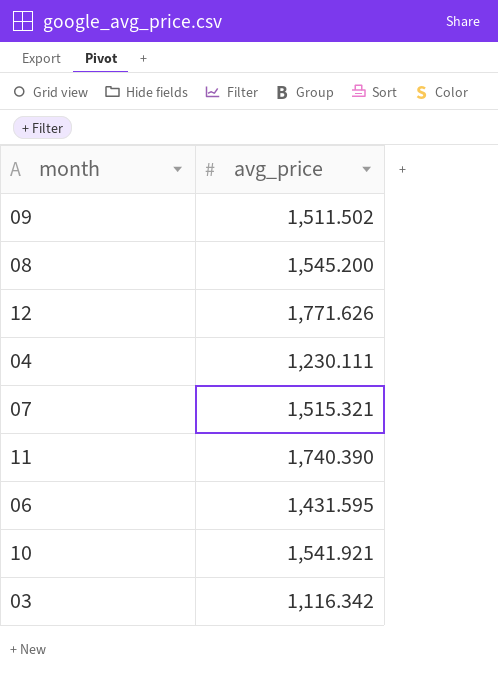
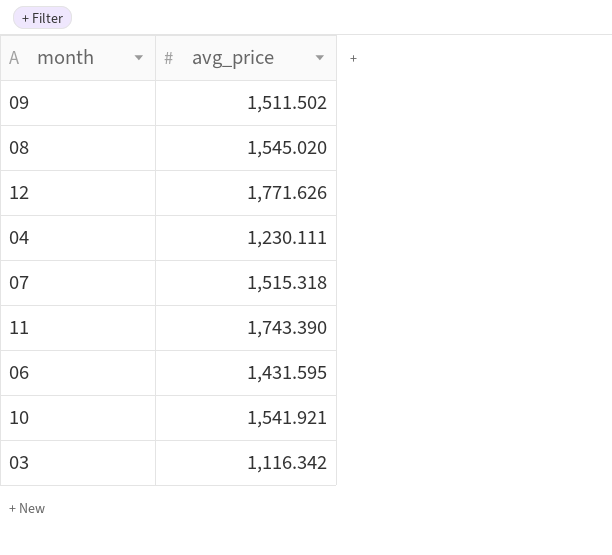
08 | avg_price: 1,545.200 -> 1,545.020
07 | avg_price: 1,515.321 -> 1,515.318
11 | avg_price: 1,740.390 -> 1,743.390

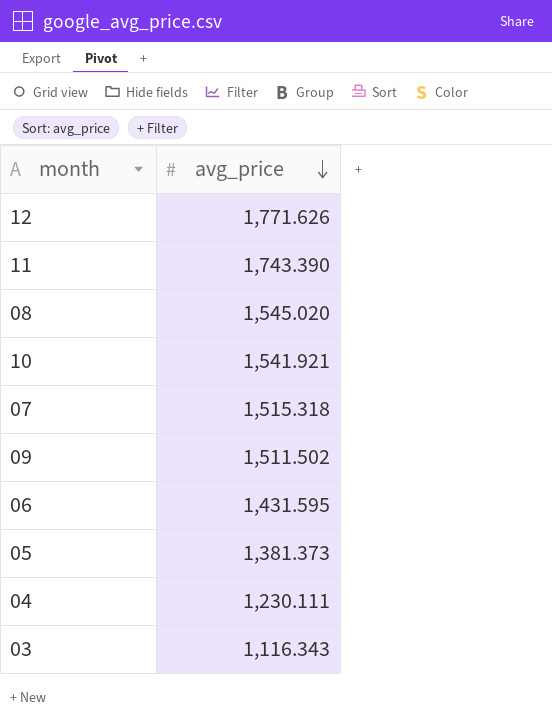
row order: none -> avg_price descending
row 05: none -> 1,381.373
03 | avg_price: 1,116.342 -> 1,116.343

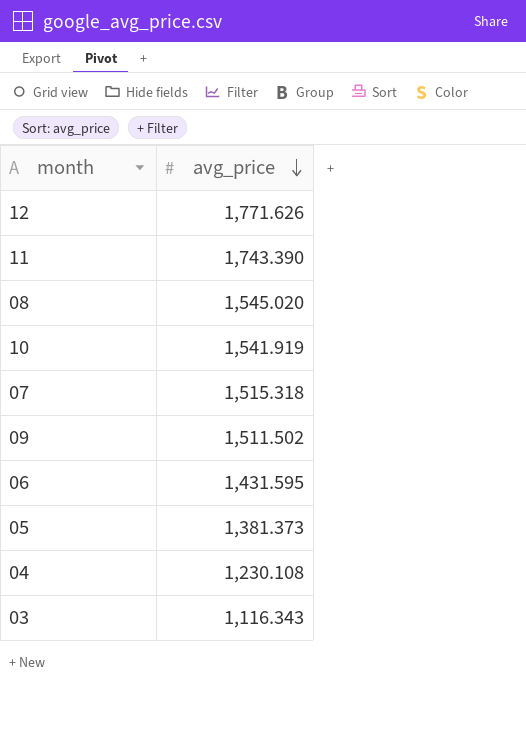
10 | avg_price: 1,541.921 -> 1,541.919
04 | avg_price: 1,230.111 -> 1,230.108

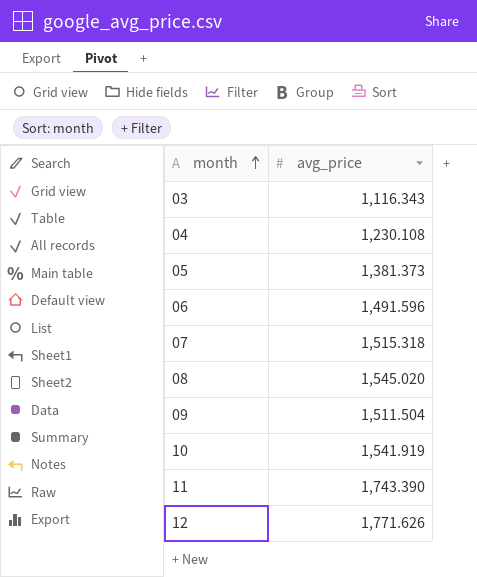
row order: avg_price descending -> month ascending
06 | avg_price: 1,431.595 -> 1,491.596
09 | avg_price: 1,511.502 -> 1,511.504

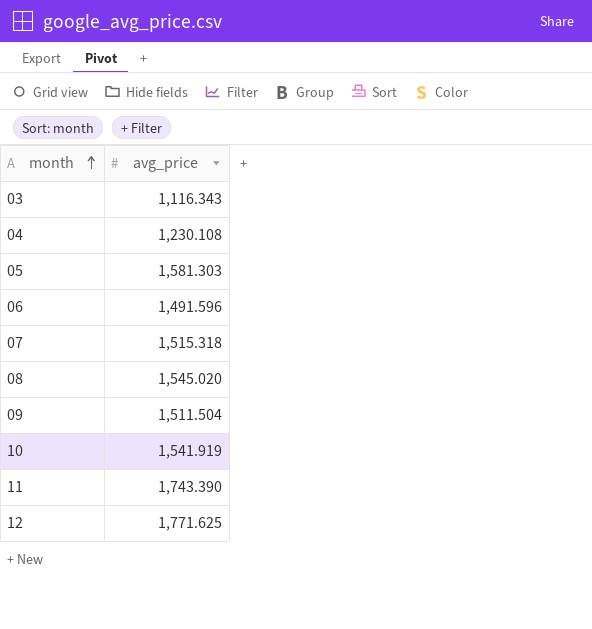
05 | avg_price: 1,381.373 -> 1,581.303
12 | avg_price: 1,771.626 -> 1,771.625

